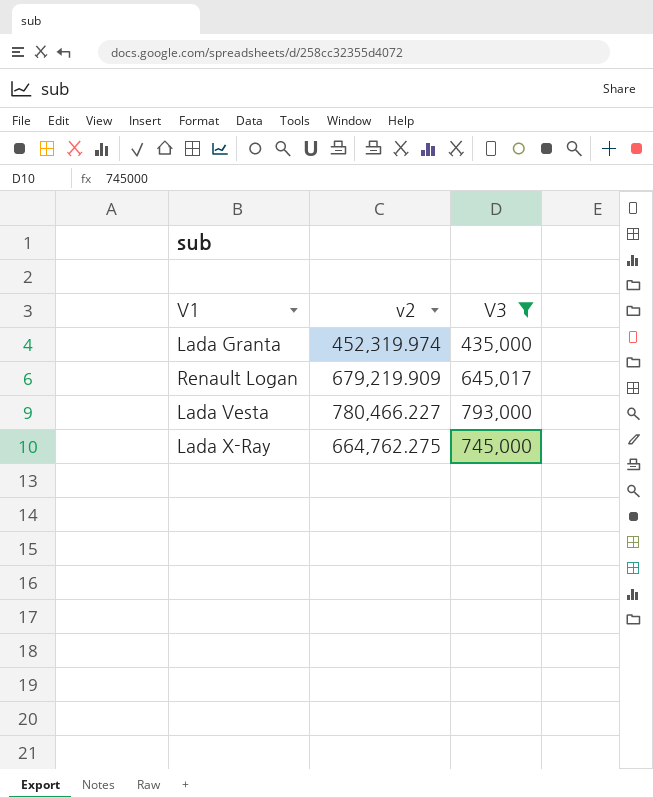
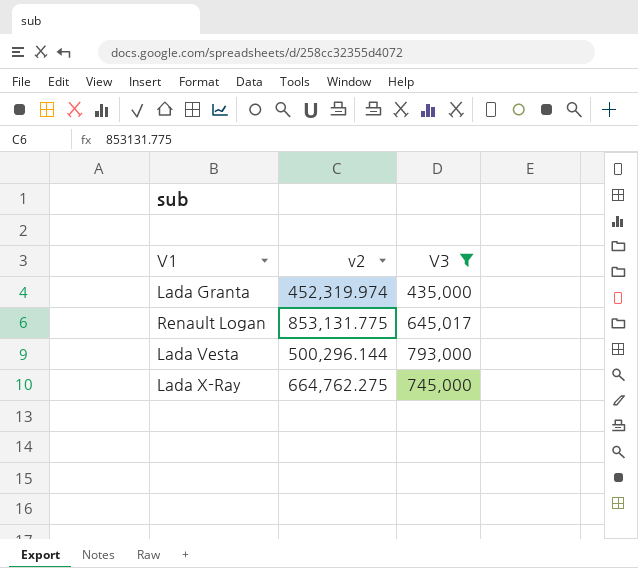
Renault Logan | v2: 679,219.909 -> 853,131.775
Lada Vesta | v2: 780,466.227 -> 500,296.144

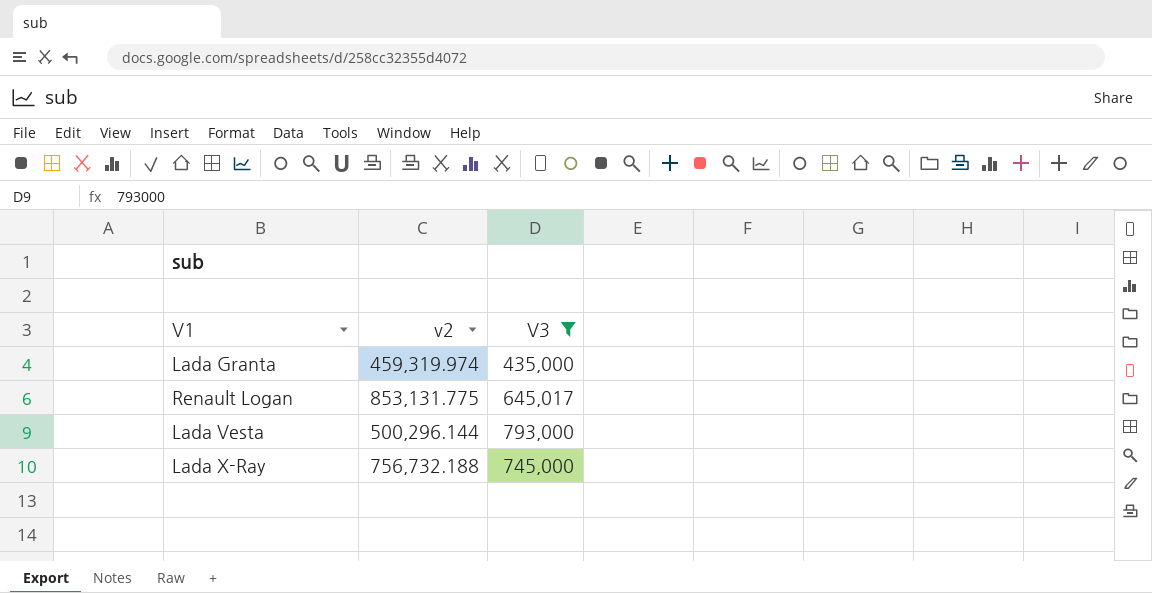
Lada Granta | v2: 452,319.974 -> 459,319.974
Lada X-Ray | v2: 664,762.275 -> 756,732.188

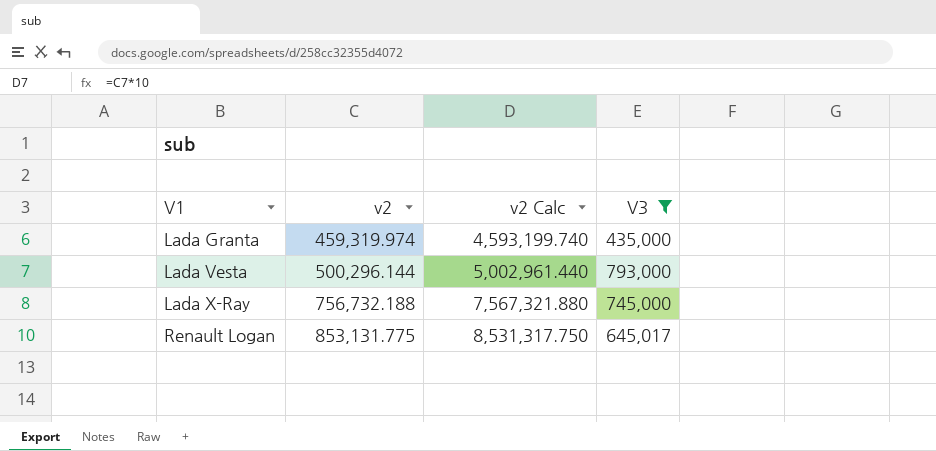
row order: none -> V1 ascending
column v2 Calc | formula: none -> [v2] * 10

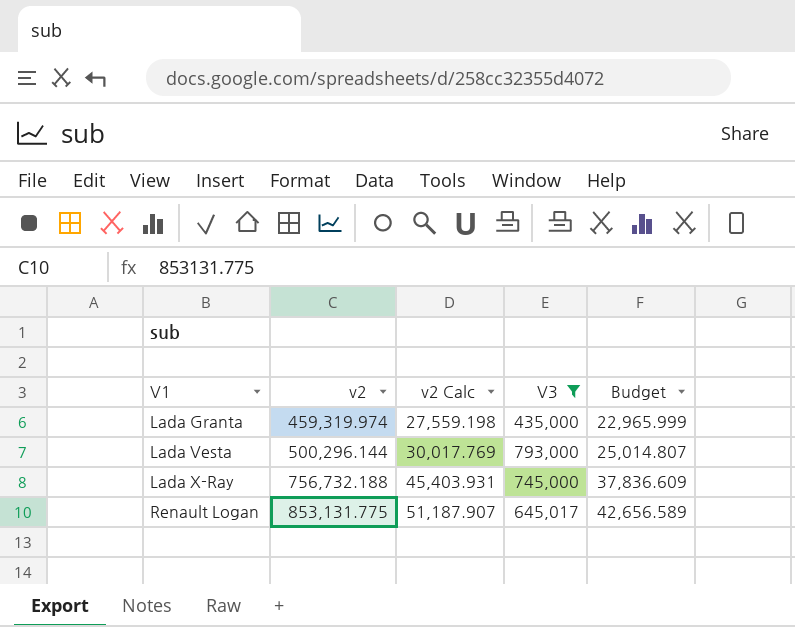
column v2 Calc | formula: [v2] * 10 -> [v2] * 0.06
column Budget | formula: none -> [v2] * 0.05

